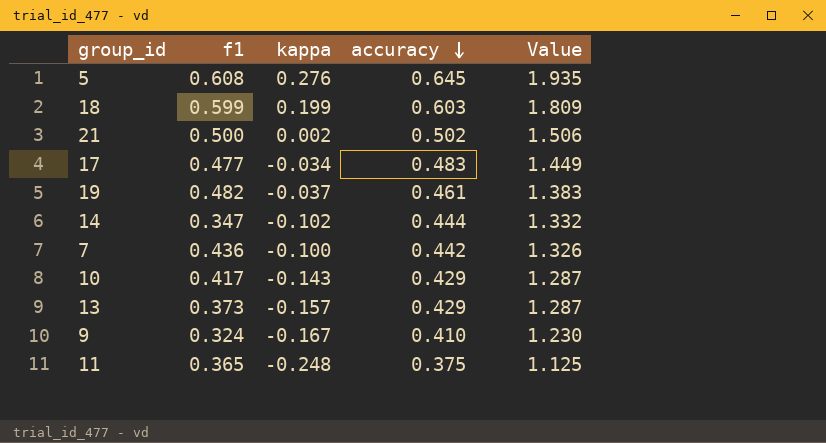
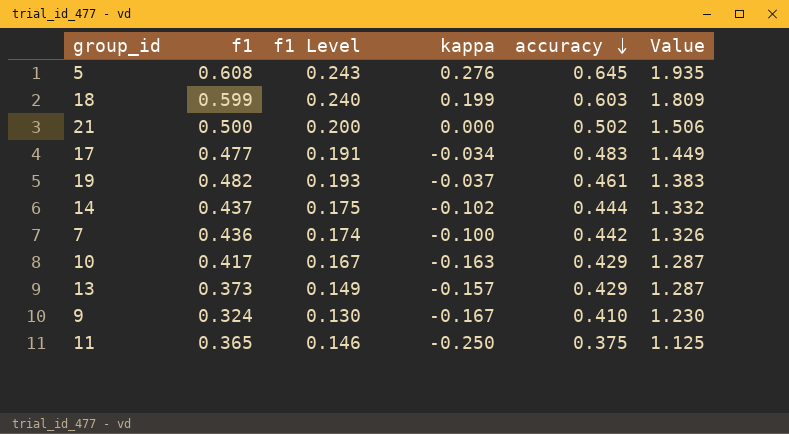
column f1 Level | formula: none -> [f1] * 0.4
21 | kappa: 0.002 -> 0.000
14 | f1: 0.347 -> 0.437
10 | kappa: -0.143 -> -0.163
11 | kappa: -0.248 -> -0.250

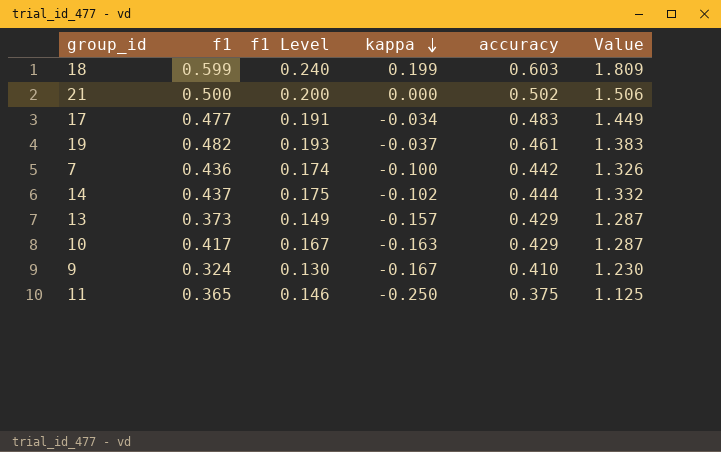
row order: accuracy descending -> kappa descending
row 5: 0.608 | 0.243 | 0.276 | 0.645 | 1.935 -> none

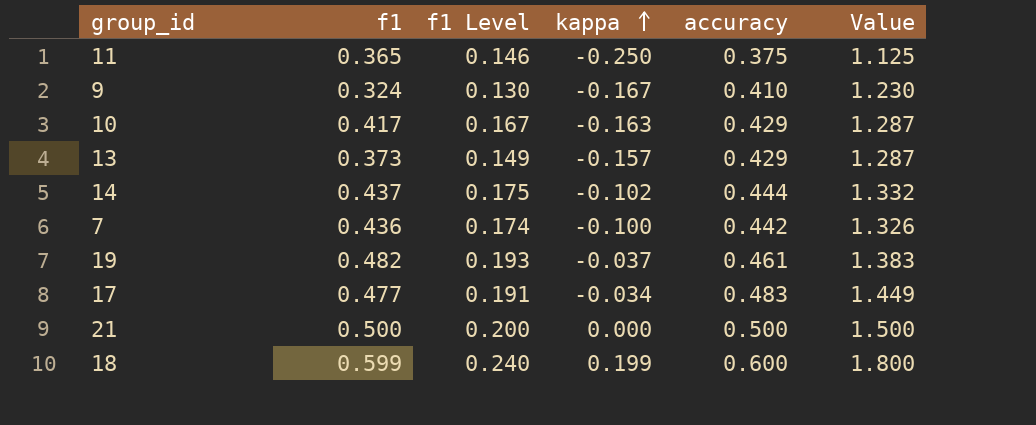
row order: kappa descending -> kappa ascending
21 | accuracy: 0.502 -> 0.500
21 | Value: 1.506 -> 1.500
18 | accuracy: 0.603 -> 0.600
18 | Value: 1.809 -> 1.800

